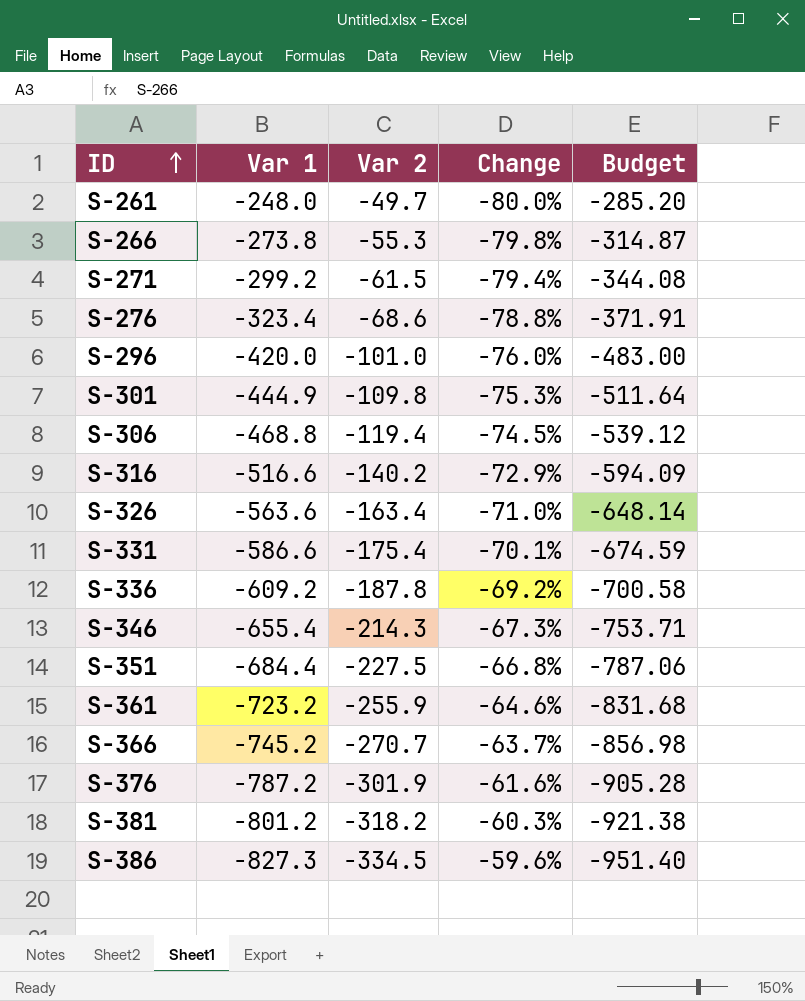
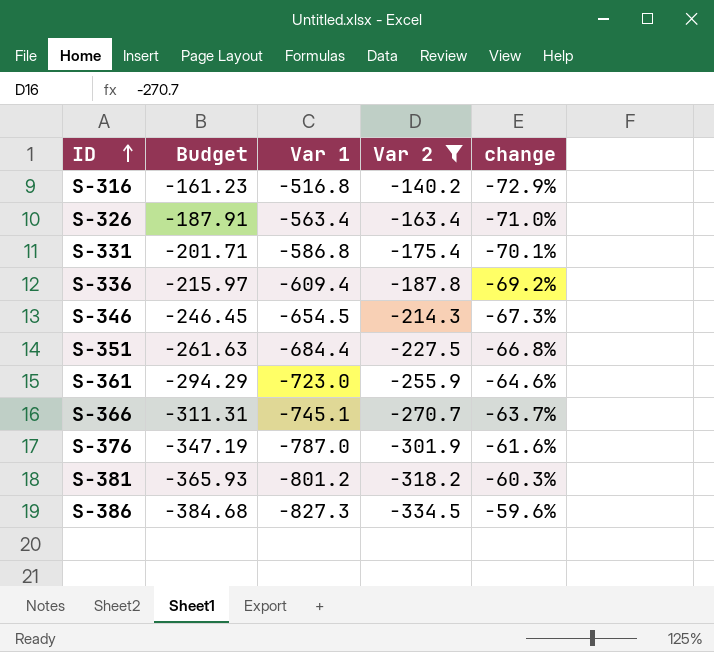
filter: none -> Var 2 <= -140.2
column Budget | formula: [Var 1] * 1.15 -> [Var 2] * 1.15
column Budget | position: 5 -> 2
column name: Change -> change
S-316 | Var 1: -516.6 -> -516.8
S-326 | Var 1: -563.6 -> -563.4
S-331 | Var 1: -586.6 -> -586.8
S-336 | Var 1: -609.2 -> -609.4
S-346 | Var 1: -655.4 -> -654.5
S-361 | Var 1: -723.2 -> -723.0
S-366 | Var 1: -745.2 -> -745.1
S-376 | Var 1: -787.2 -> -787.0

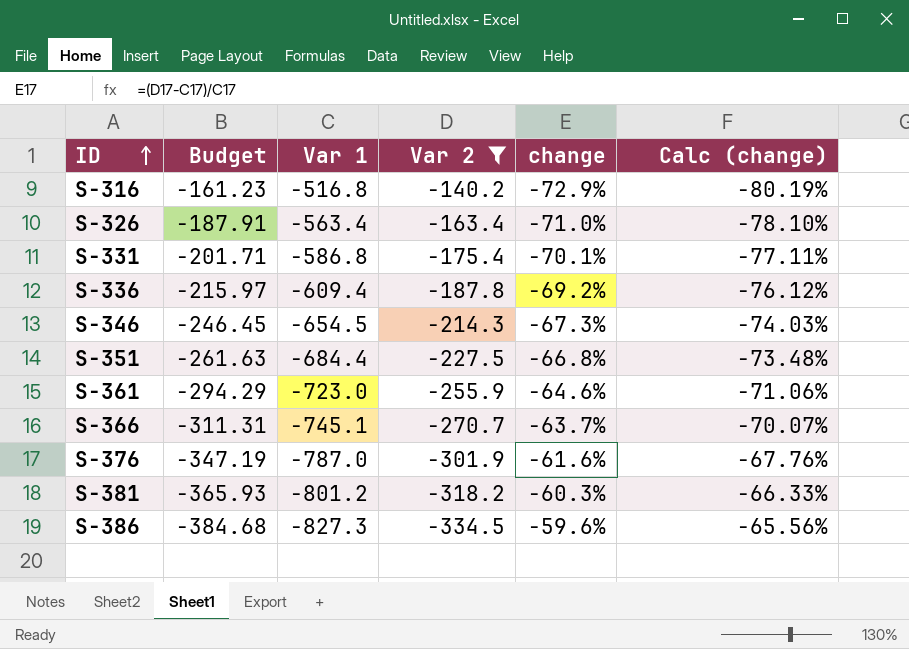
column Calc (change) | formula: none -> [change] * 1.1

